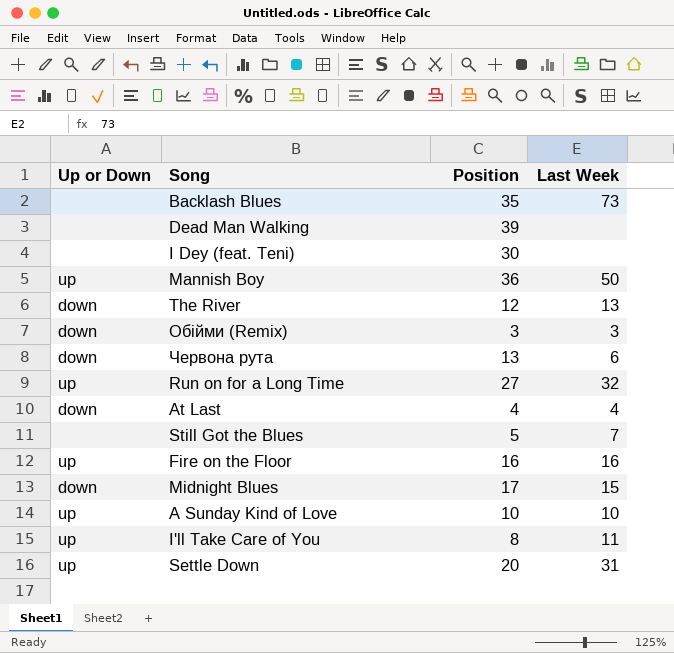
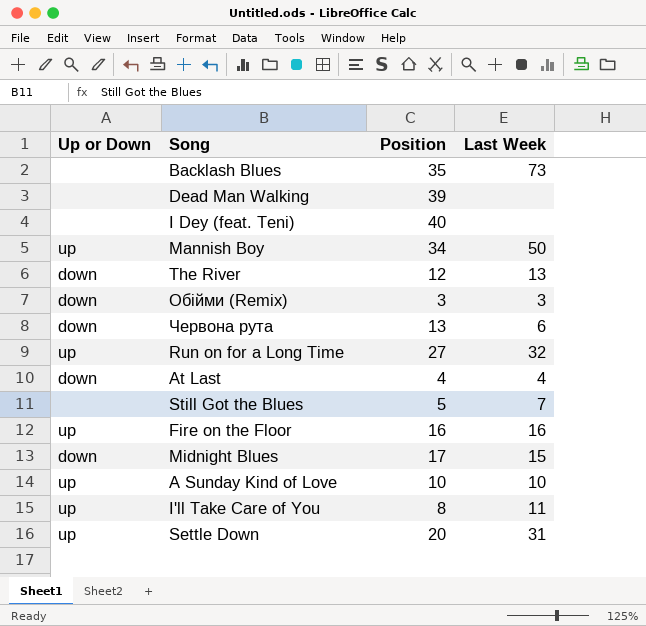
I Dey (feat. Teni) | Position: 30 -> 40
Mannish Boy | Position: 36 -> 34

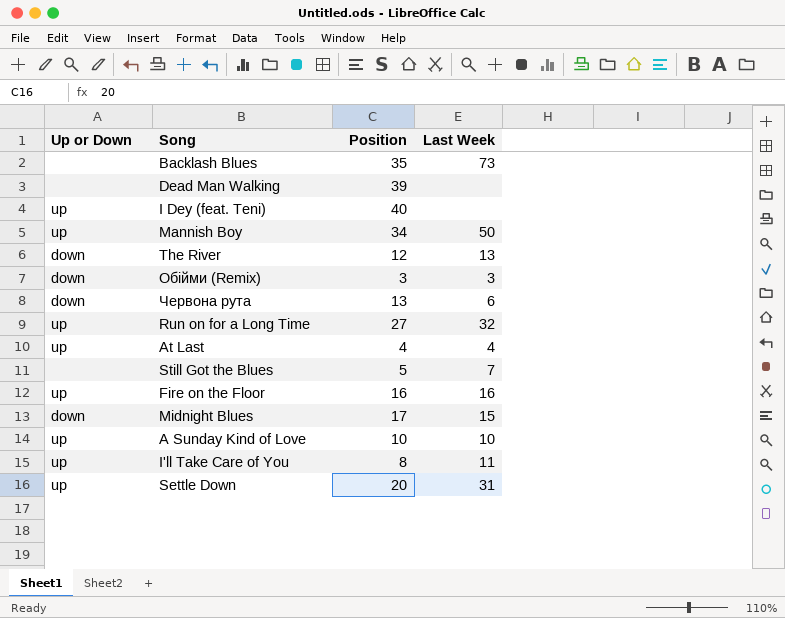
I Dey (feat. Teni) | Up or Down: none -> up
At Last | Up or Down: down -> up

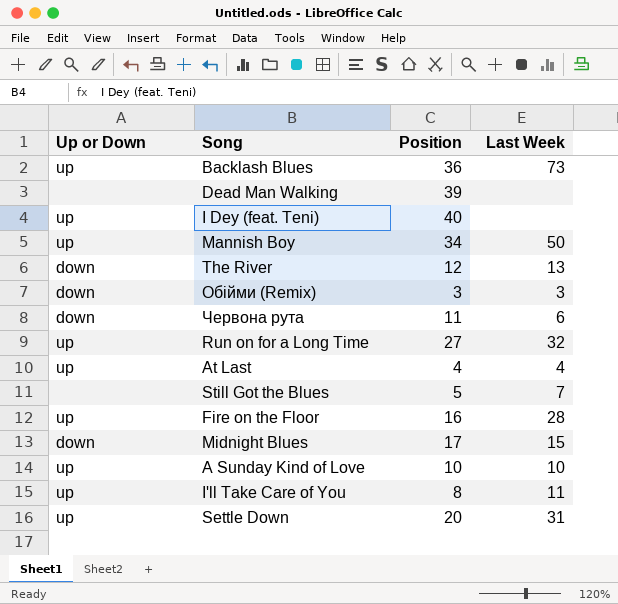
Backlash Blues | Up or Down: none -> up
Backlash Blues | Position: 35 -> 36
Червона рута | Position: 13 -> 11
Fire on the Floor | Last Week: 16 -> 28

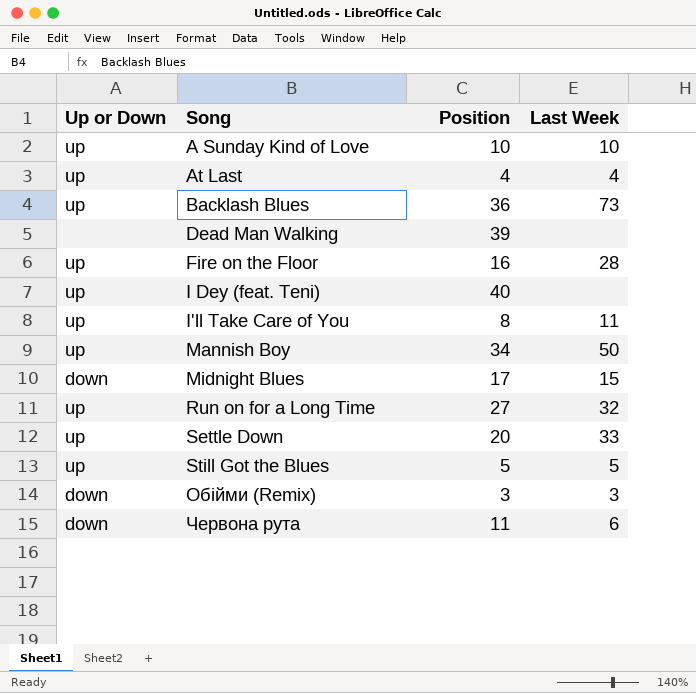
row order: none -> Song ascending
row The River: down | 12 | 13 -> none
Settle Down | Last Week: 31 -> 33
Still Got the Blues | Up or Down: none -> up
Still Got the Blues | Last Week: 7 -> 5

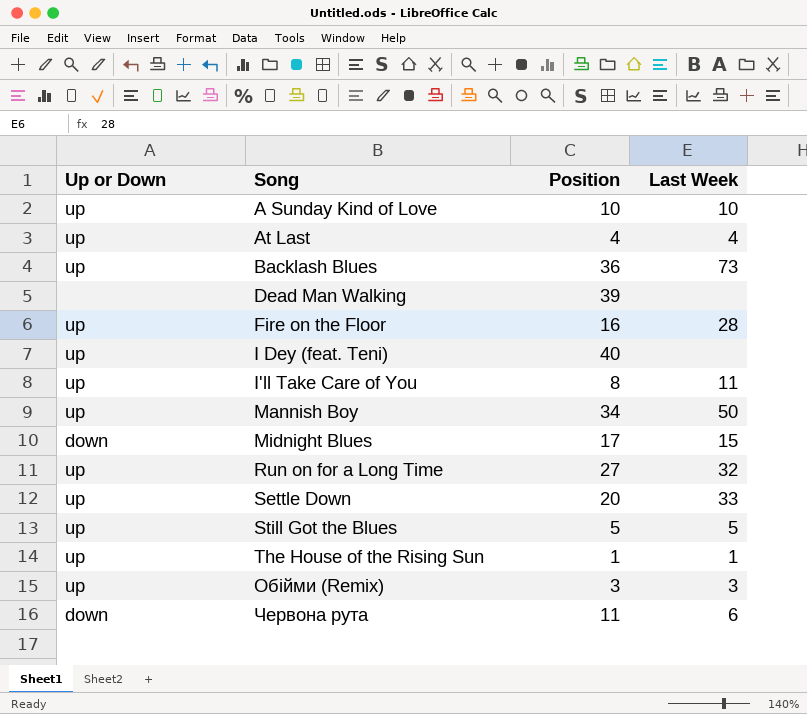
row The House of the Rising Sun: none -> up | 1 | 1
Обійми (Remix) | Up or Down: down -> up

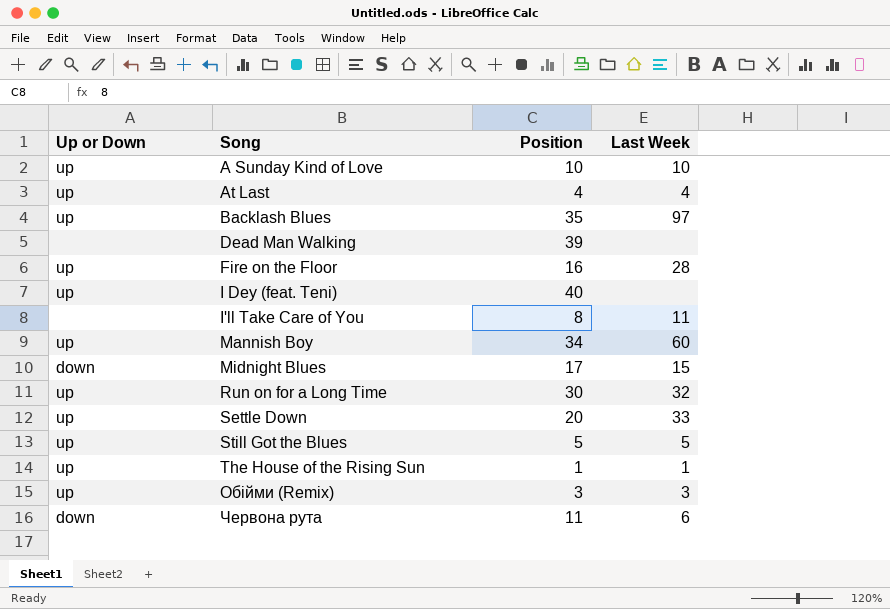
Backlash Blues | Position: 36 -> 35
Backlash Blues | Last Week: 73 -> 97
I'll Take Care of You | Up or Down: up -> none
Mannish Boy | Last Week: 50 -> 60
Run on for a Long Time | Position: 27 -> 30

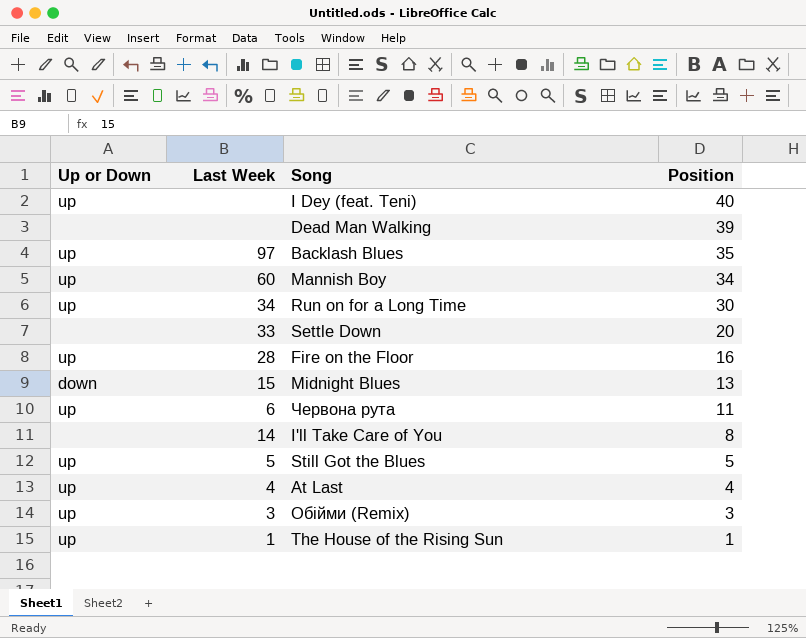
row order: Song ascending -> Position descending
column Last Week | position: 4 -> 2
row A Sunday Kind of Love: up | 10 | 10 -> none
Run on for a Long Time | Last Week: 32 -> 34
Settle Down | Up or Down: up -> none
Midnight Blues | Position: 17 -> 13
Червона рута | Up or Down: down -> up
I'll Take Care of You | Last Week: 11 -> 14

